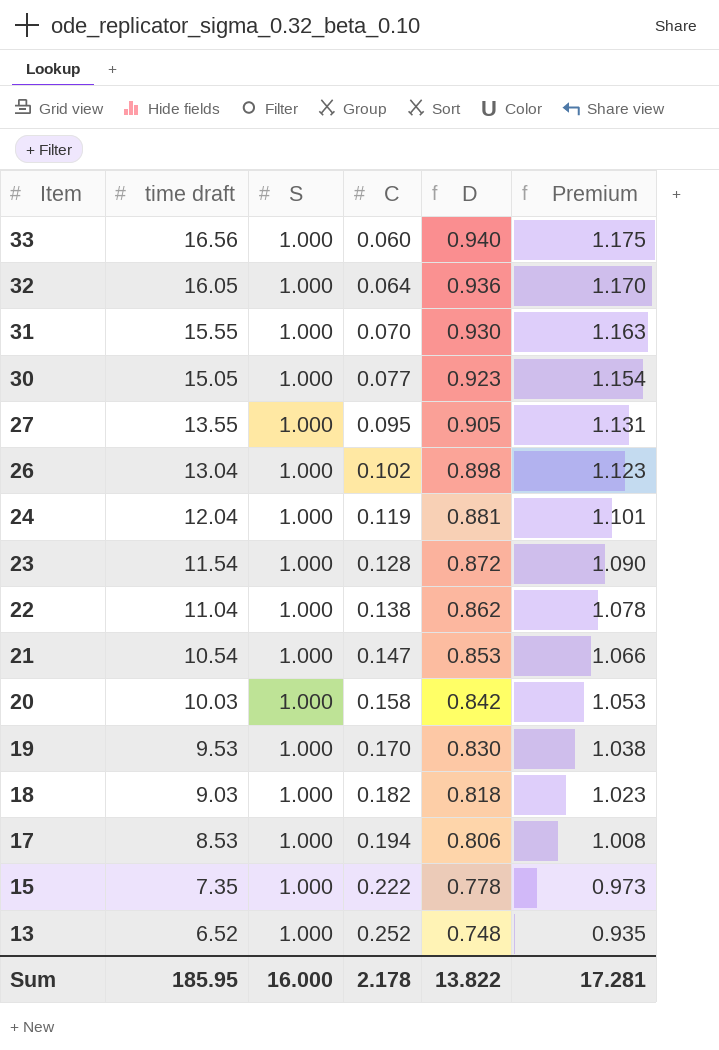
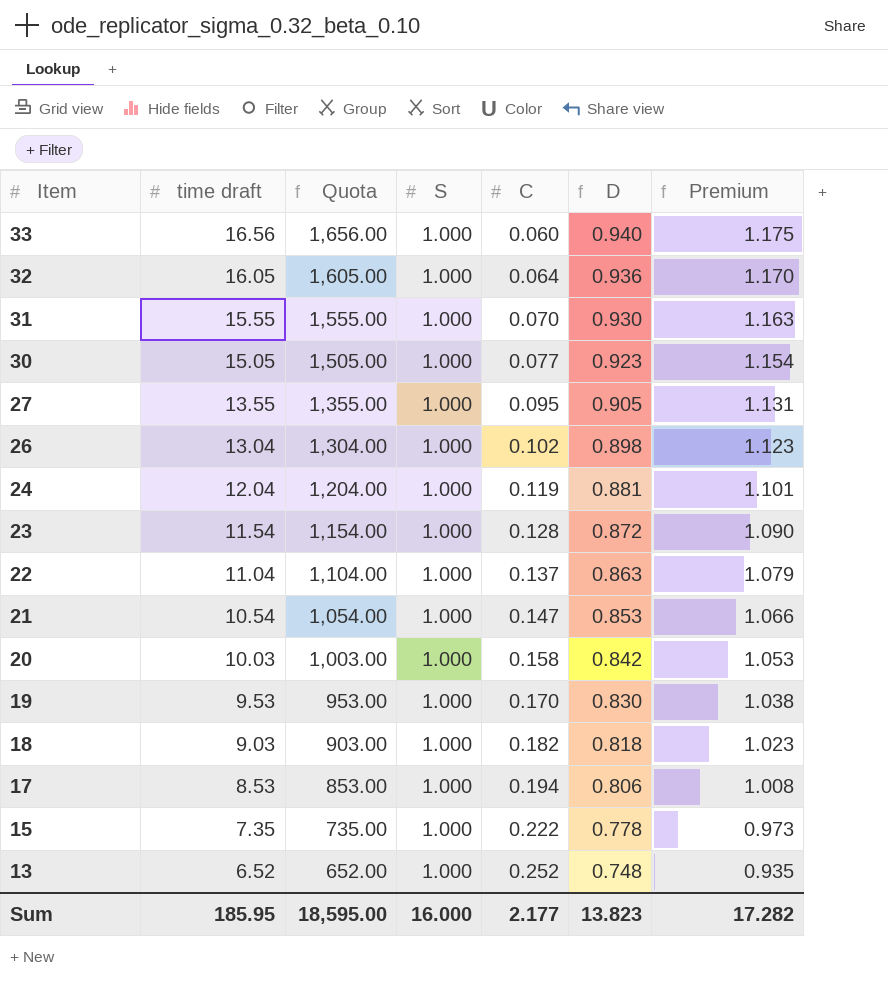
column Quota | formula: none -> [time draft] * 100
22 | C: 0.138 -> 0.137
22 | D: 0.862 -> 0.863
22 | Premium: 1.078 -> 1.079
Sum | C: 2.178 -> 2.177
Sum | D: 13.822 -> 13.823
Sum | Premium: 17.281 -> 17.282

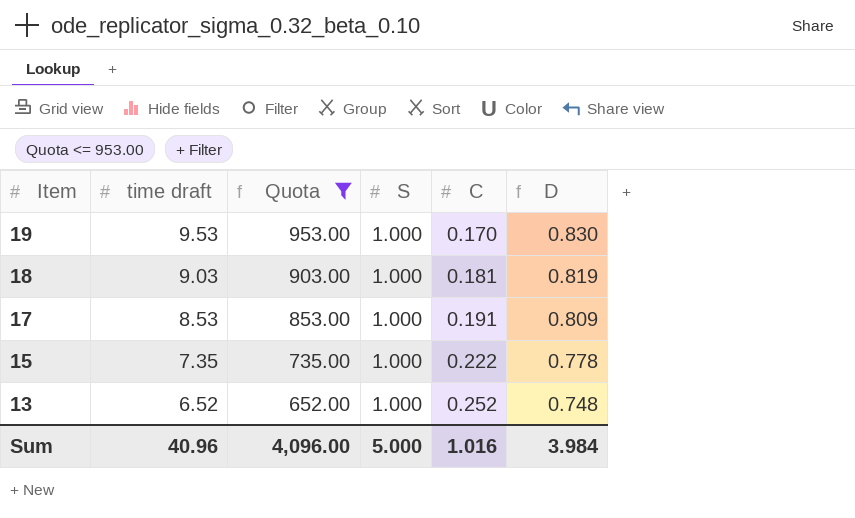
filter: none -> Quota <= 953.00
column Premium | formula: [D] * 1.25 -> none
18 | C: 0.182 -> 0.181
18 | D: 0.818 -> 0.819
17 | C: 0.194 -> 0.191
17 | D: 0.806 -> 0.809
Sum | time draft: 185.95 -> 40.96
Sum | Quota: 18,595.00 -> 4,096.00
Sum | S: 16.000 -> 5.000
Sum | C: 2.177 -> 1.016
Sum | D: 13.823 -> 3.984

